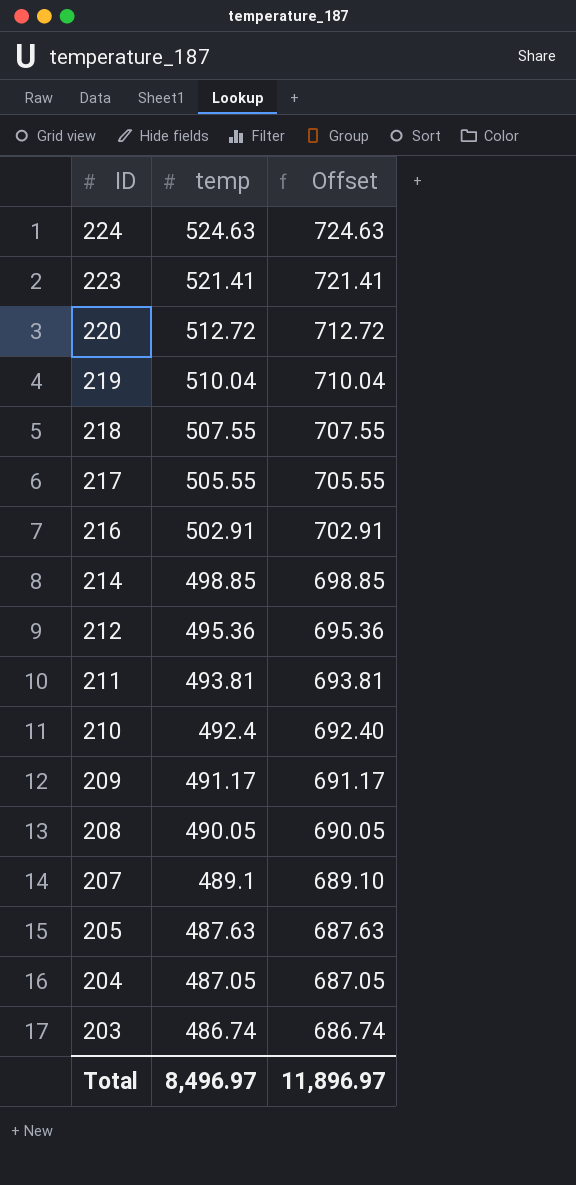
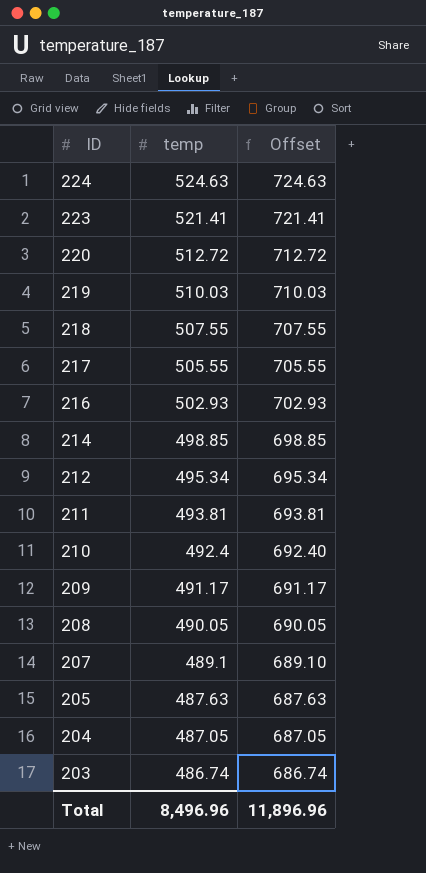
219 | temp: 510.04 -> 510.03
219 | Offset: 710.04 -> 710.03
216 | temp: 502.91 -> 502.93
216 | Offset: 702.91 -> 702.93
212 | temp: 495.36 -> 495.34
212 | Offset: 695.36 -> 695.34
Total | temp: 8,496.97 -> 8,496.96
Total | Offset: 11,896.97 -> 11,896.96

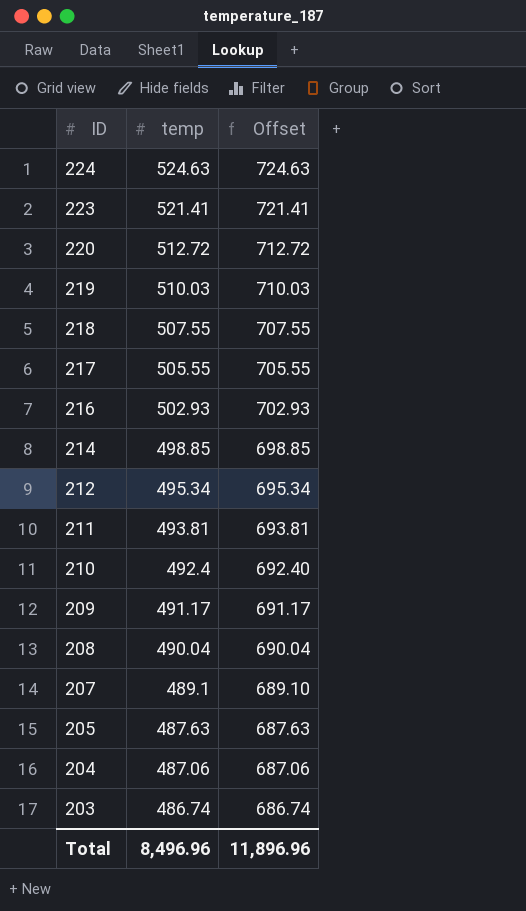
208 | temp: 490.05 -> 490.04
208 | Offset: 690.05 -> 690.04
204 | temp: 487.05 -> 487.06
204 | Offset: 687.05 -> 687.06

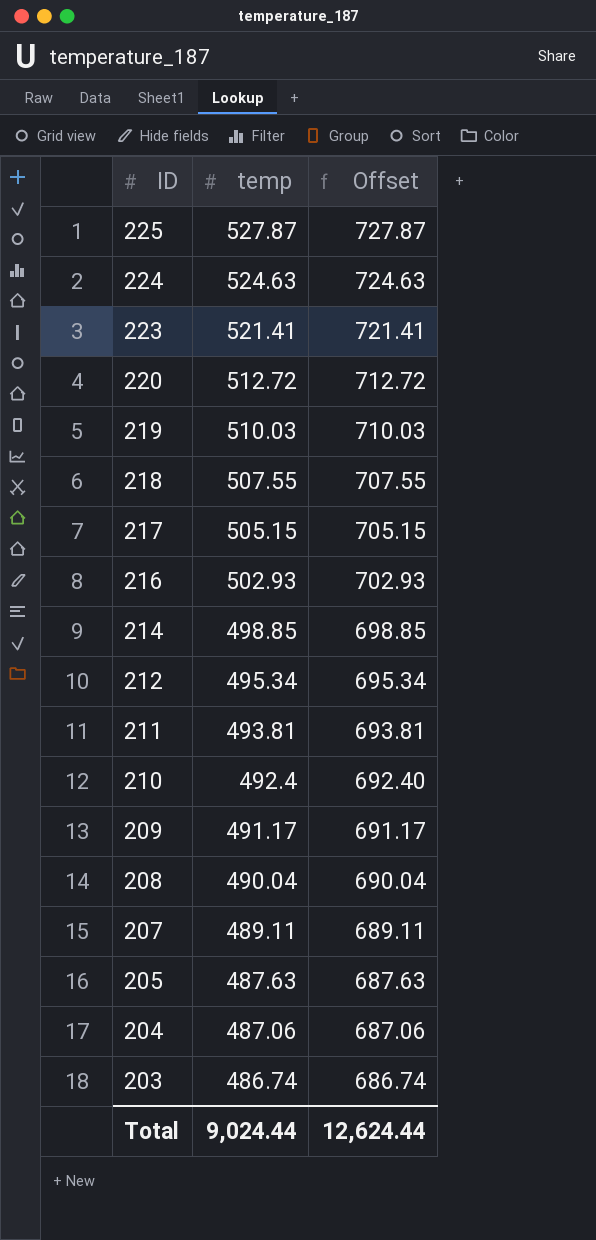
row 225: none -> 527.87 | 727.87
217 | temp: 505.55 -> 505.15
217 | Offset: 705.55 -> 705.15
207 | temp: 489.1 -> 489.11
207 | Offset: 689.10 -> 689.11
Total | temp: 8,496.96 -> 9,024.44
Total | Offset: 11,896.96 -> 12,624.44

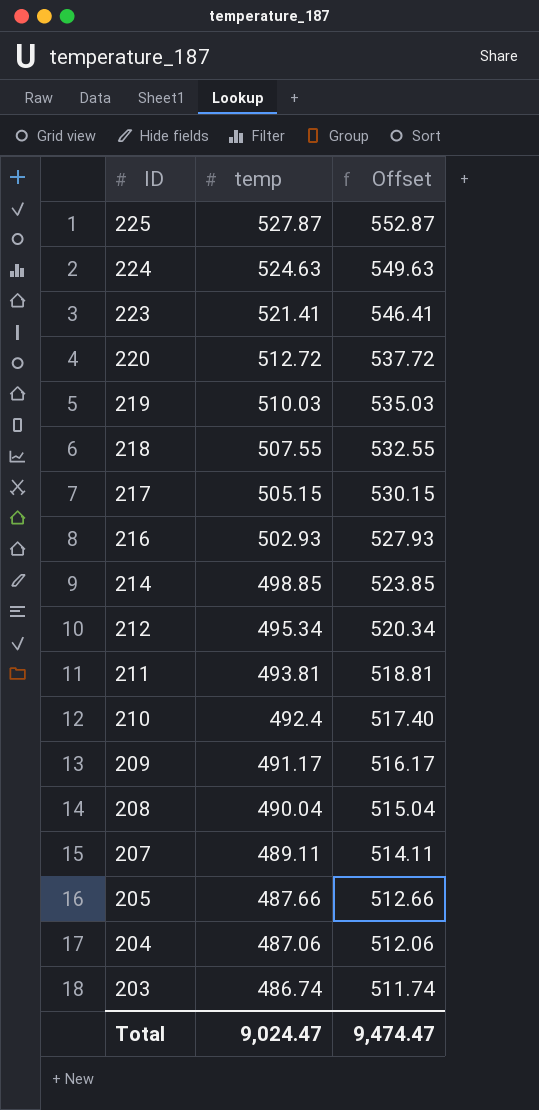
column Offset | formula: [temp] + 200 -> [temp] + 25
205 | temp: 487.63 -> 487.66
Total | temp: 9,024.44 -> 9,024.47
Total | Offset: 12,624.44 -> 9,474.47

